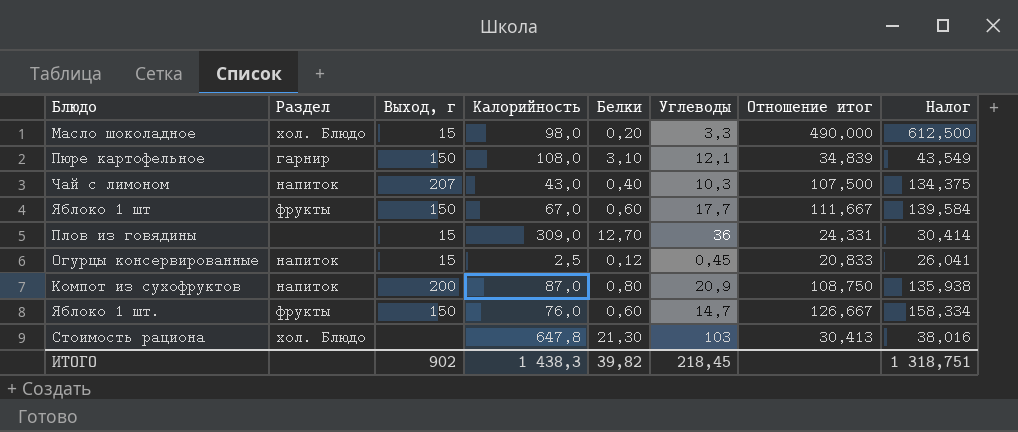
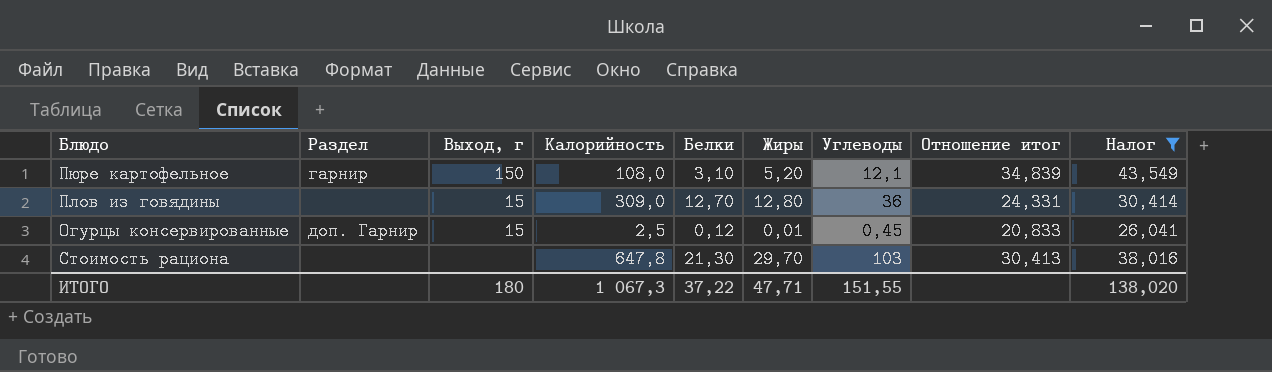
filter: none -> Налог <= 43,549
column Жиры | position: none -> 6
Огурцы консервированные | Раздел: напиток -> доп. Гарнир
Стоимость рациона | Раздел: хол. Блюдо -> none
ИТОГО | Выход, г: 902 -> 180
ИТОГО | Калорийность: 1 438,3 -> 1 067,3
ИТОГО | Белки: 39,82 -> 37,22
ИТОГО | Углеводы: 218,45 -> 151,55
ИТОГО | Налог: 1 318,751 -> 138,020

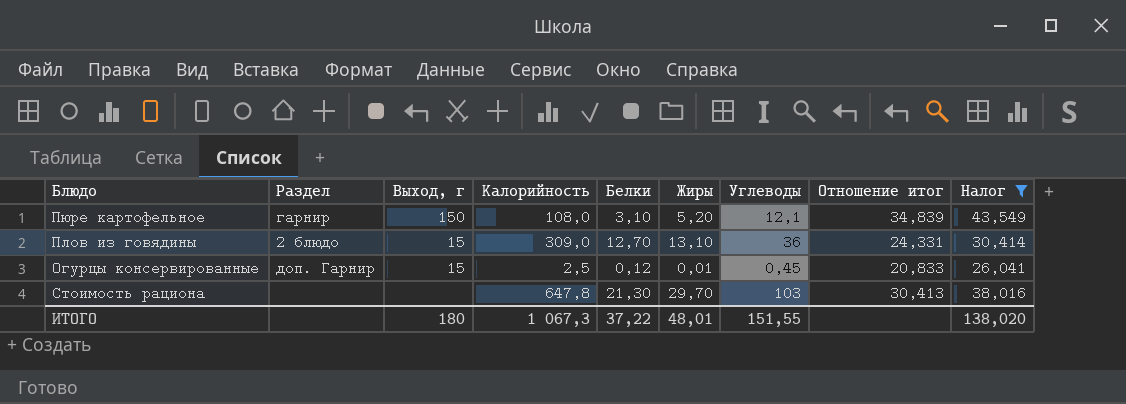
Плов из говядины | Раздел: none -> 2 блюдо
Плов из говядины | Жиры: 12,80 -> 13,10
ИТОГО | Жиры: 47,71 -> 48,01

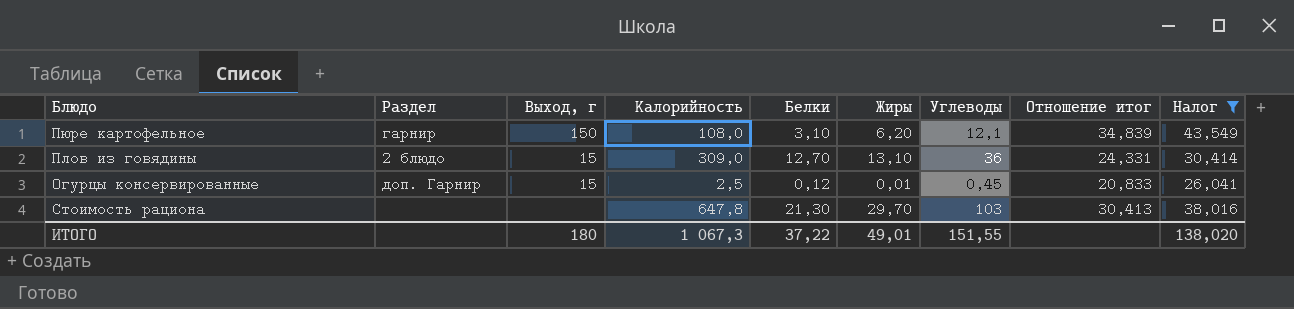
Пюре картофельное | Жиры: 5,20 -> 6,20
ИТОГО | Жиры: 48,01 -> 49,01

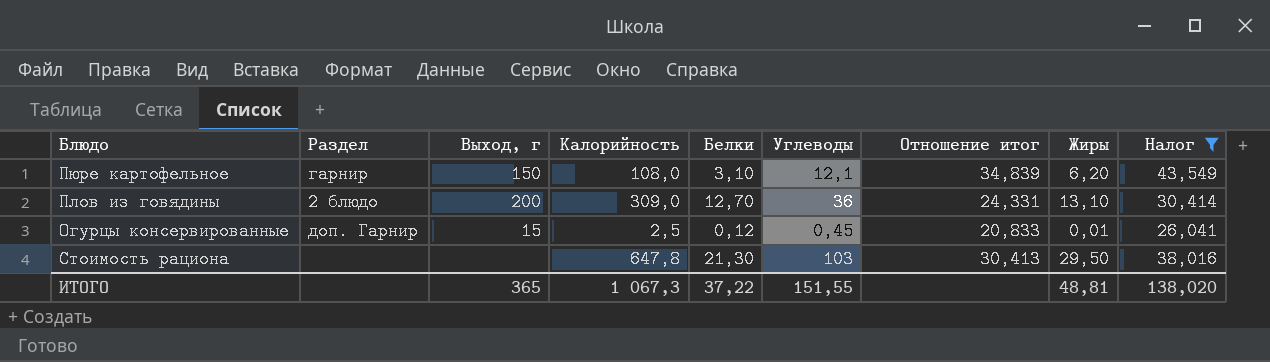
column Жиры | position: 6 -> 8
Плов из говядины | Выход, г: 15 -> 200
Стоимость рациона | Жиры: 29,70 -> 29,50
ИТОГО | Выход, г: 180 -> 365
ИТОГО | Жиры: 49,01 -> 48,81

